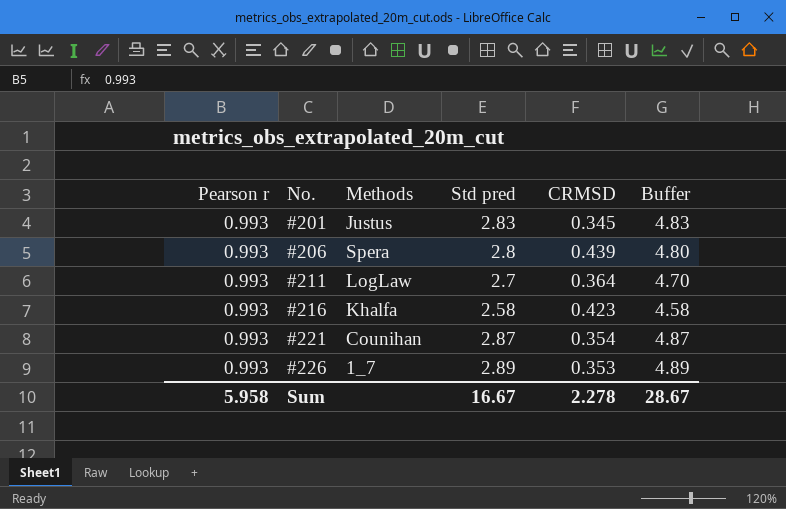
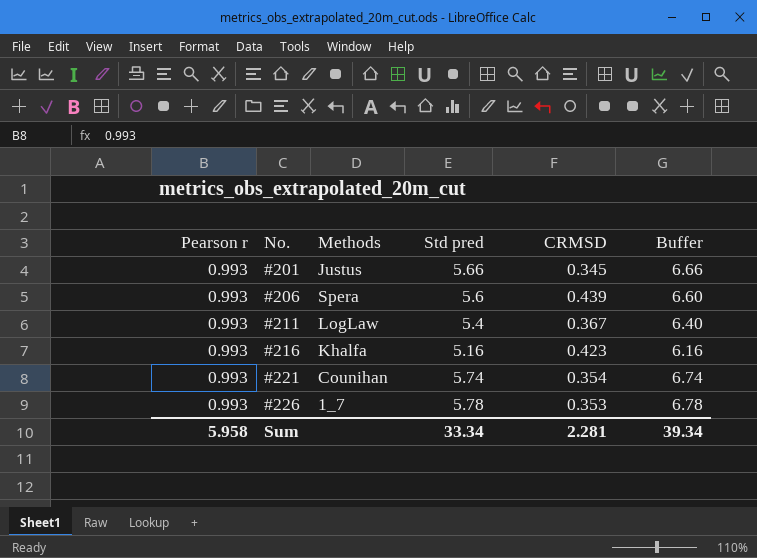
column Buffer | formula: [Std pred] + 2 -> [Std pred] + 1
#201 | Std pred: 2.83 -> 5.66
#206 | Std pred: 2.8 -> 5.6
#211 | Std pred: 2.7 -> 5.4
#211 | CRMSD: 0.364 -> 0.367
#216 | Std pred: 2.58 -> 5.16
#221 | Std pred: 2.87 -> 5.74
#226 | Std pred: 2.89 -> 5.78
Sum | Std pred: 16.67 -> 33.34
Sum | CRMSD: 2.278 -> 2.281
Sum | Buffer: 28.67 -> 39.34

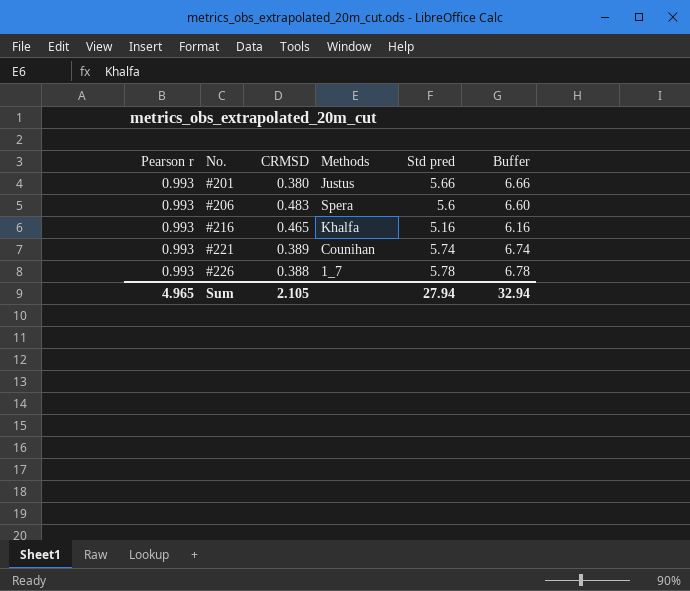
column CRMSD | position: 5 -> 3
row #211: 0.993 | LogLaw | 5.4 | 0.367 | 6.40 -> none
#201 | CRMSD: 0.345 -> 0.380
#206 | CRMSD: 0.439 -> 0.483
#216 | CRMSD: 0.423 -> 0.465
#221 | CRMSD: 0.354 -> 0.389
#226 | CRMSD: 0.353 -> 0.388
Sum | Pearson r: 5.958 -> 4.965
Sum | CRMSD: 2.281 -> 2.105
Sum | Std pred: 33.34 -> 27.94
Sum | Buffer: 39.34 -> 32.94

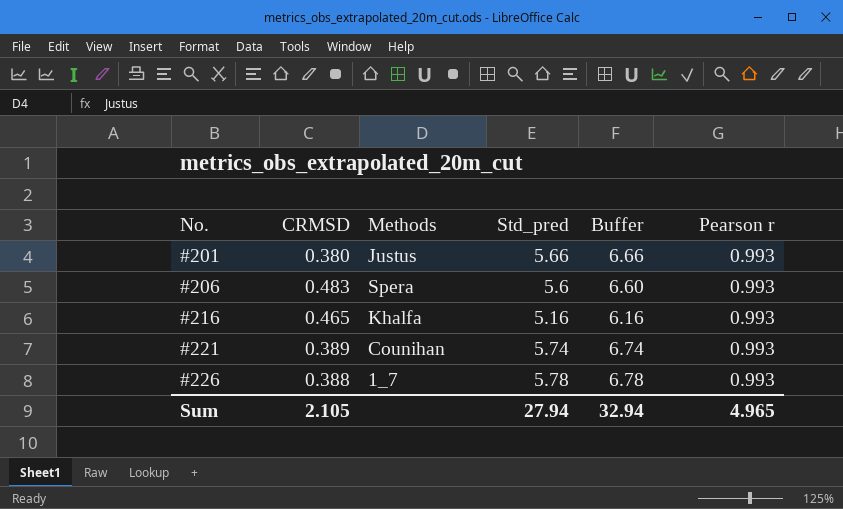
column name: Std pred -> Std_pred
column Pearson r | position: 1 -> 6

